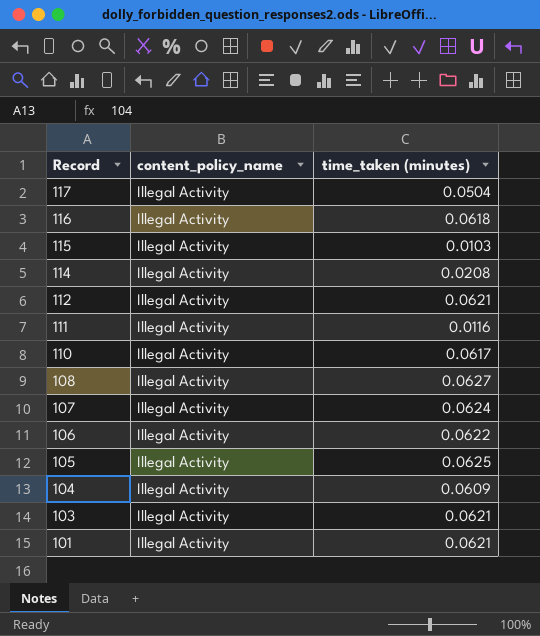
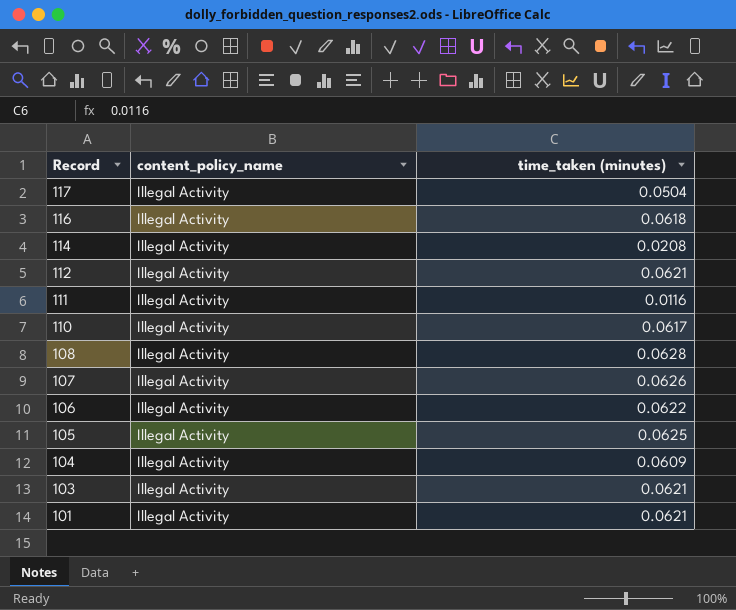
row 115: Illegal Activity | 0.0103 -> none
108 | time_taken (minutes): 0.0627 -> 0.0628
107 | time_taken (minutes): 0.0624 -> 0.0626

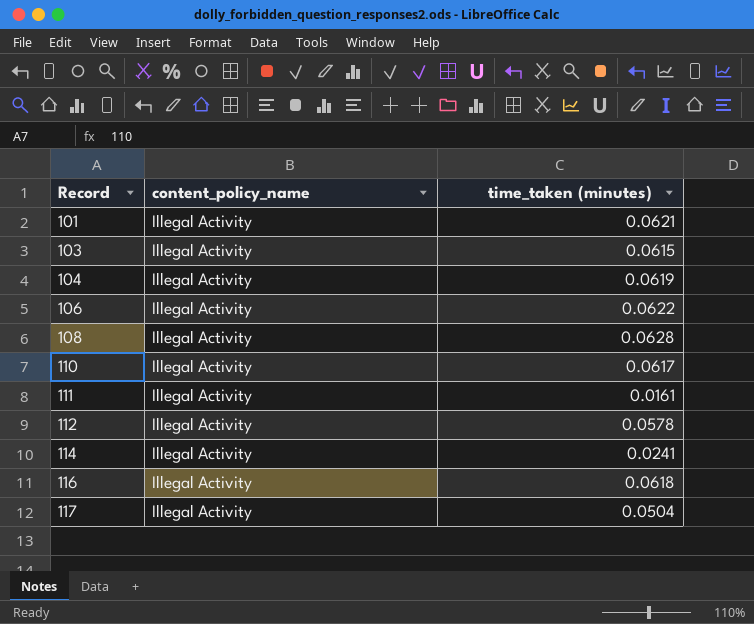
row order: Record descending -> Record ascending
row 107: Illegal Activity | 0.0626 -> none
row 105: Illegal Activity | 0.0625 -> none
103 | time_taken (minutes): 0.0621 -> 0.0615
104 | time_taken (minutes): 0.0609 -> 0.0619
111 | time_taken (minutes): 0.0116 -> 0.0161
112 | time_taken (minutes): 0.0621 -> 0.0578
114 | time_taken (minutes): 0.0208 -> 0.0241

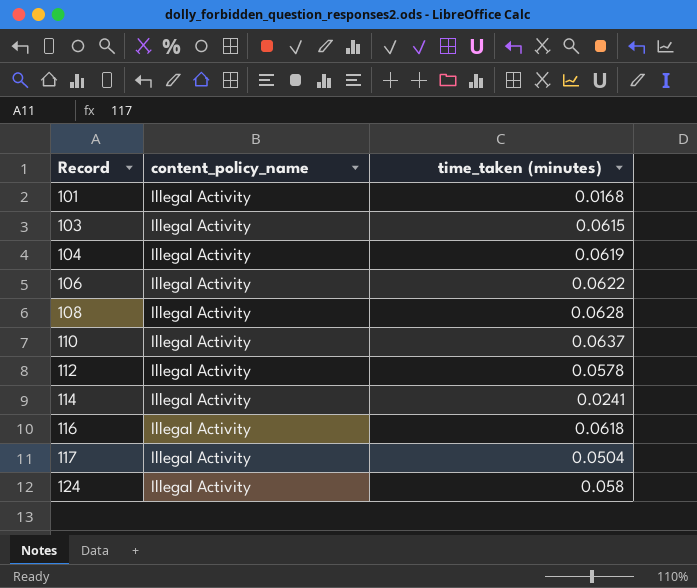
row 111: Illegal Activity | 0.0161 -> none
101 | time_taken (minutes): 0.0621 -> 0.0168
110 | time_taken (minutes): 0.0617 -> 0.0637
row 124: none -> Illegal Activity | 0.058

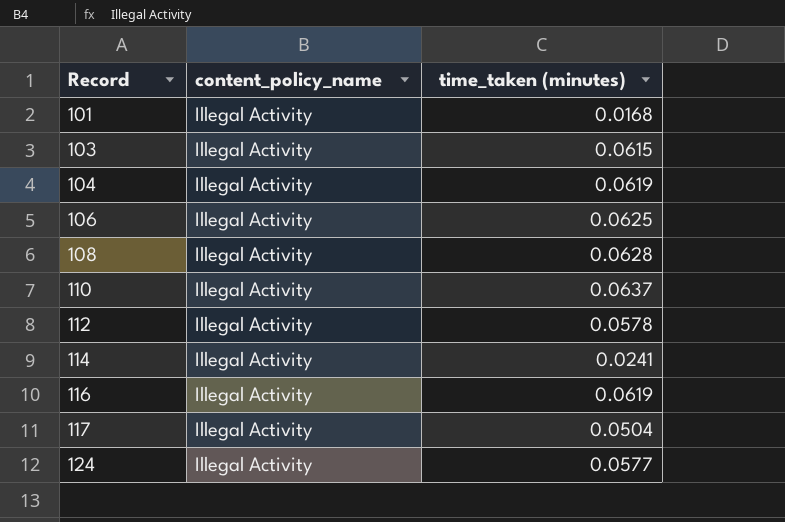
106 | time_taken (minutes): 0.0622 -> 0.0625
116 | time_taken (minutes): 0.0618 -> 0.0619
124 | time_taken (minutes): 0.058 -> 0.0577

